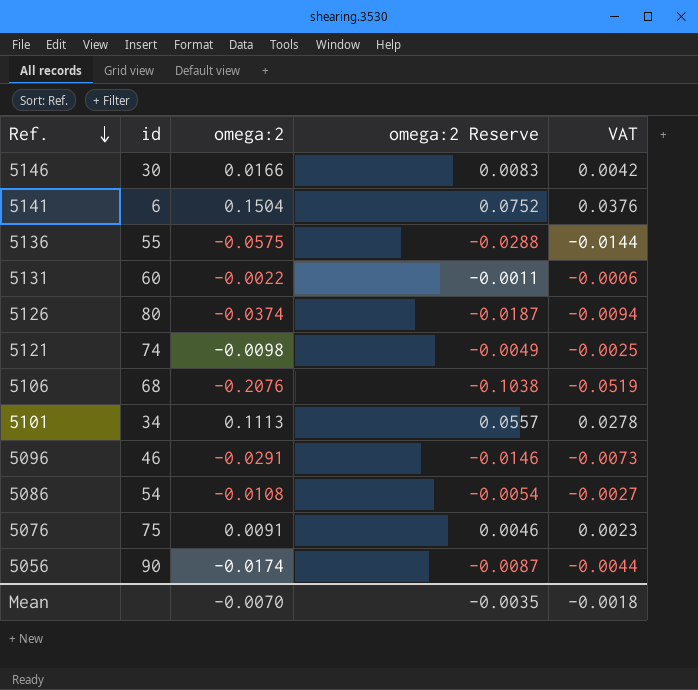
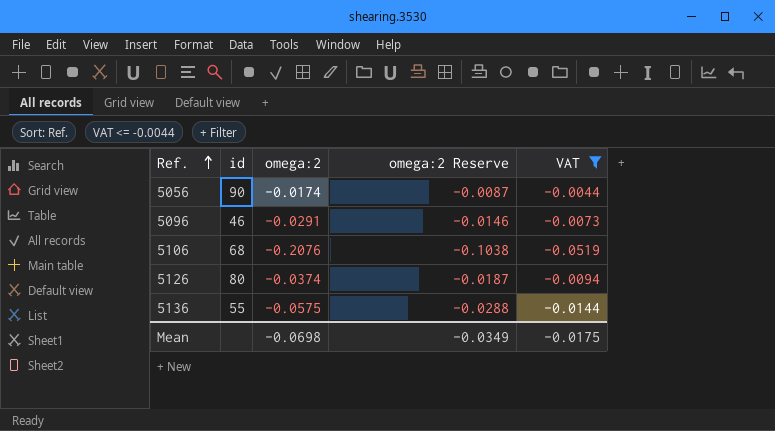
filter: none -> VAT <= -0.0044
row order: Ref. descending -> Ref. ascending
Mean | omega:2: -0.0070 -> -0.0698
Mean | omega:2 Reserve: -0.0035 -> -0.0349
Mean | VAT: -0.0018 -> -0.0175

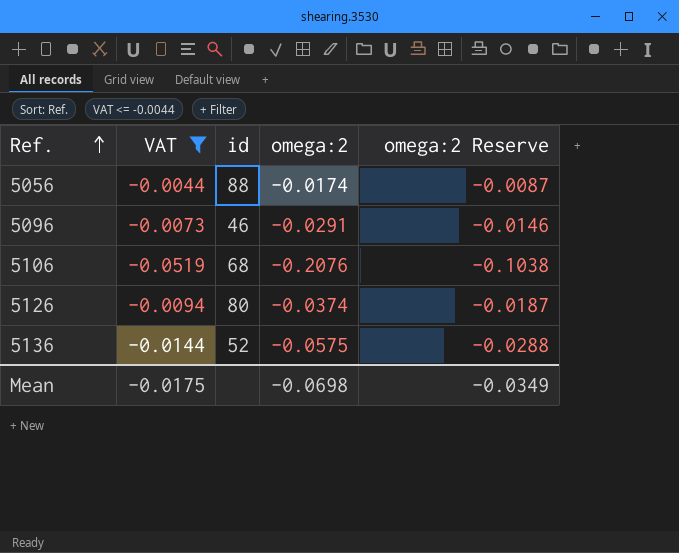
column VAT | position: 5 -> 2
5056 | id: 90 -> 88
5136 | id: 55 -> 52

